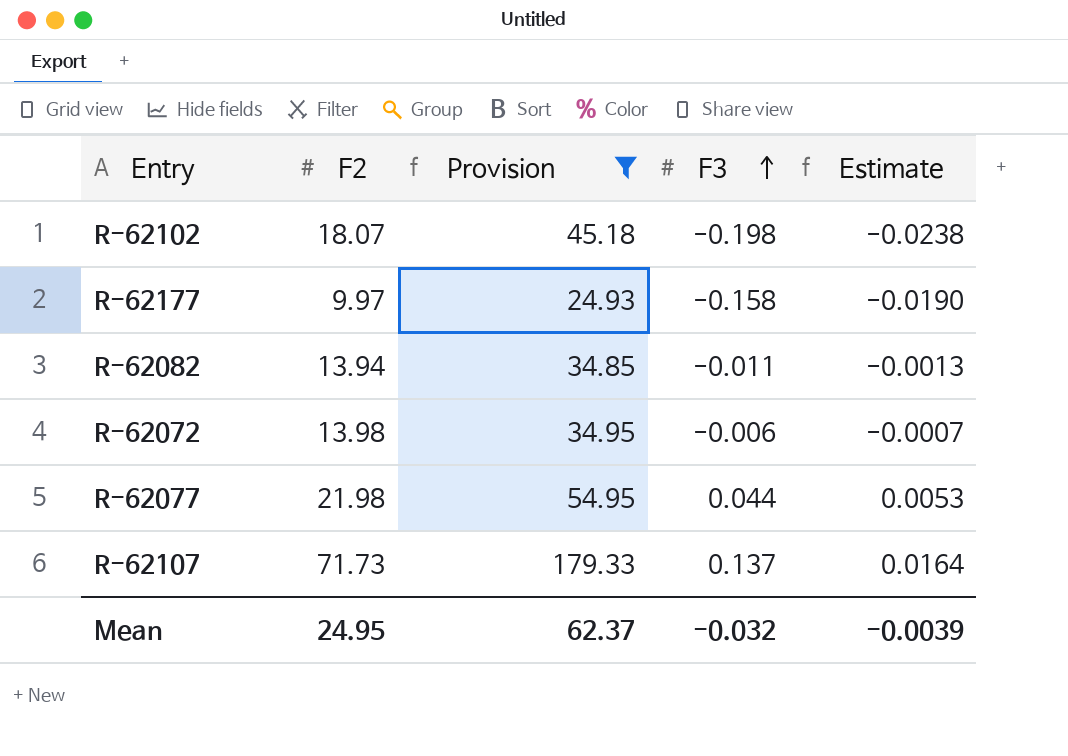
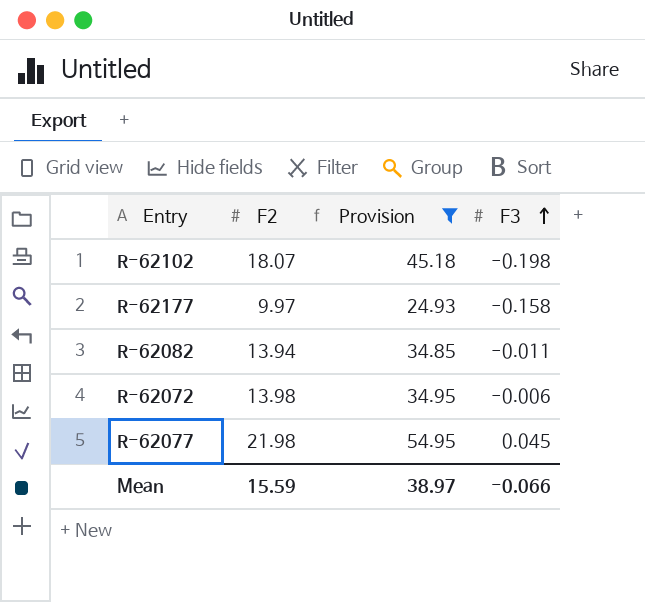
column Estimate | formula: [F3] * 0.12 -> none
row R-62107: 71.73 | 179.33 | 0.137 | 0.0164 -> none
R-62077 | F3: 0.044 -> 0.045
Mean | F2: 24.95 -> 15.59
Mean | Provision: 62.37 -> 38.97
Mean | F3: -0.032 -> -0.066

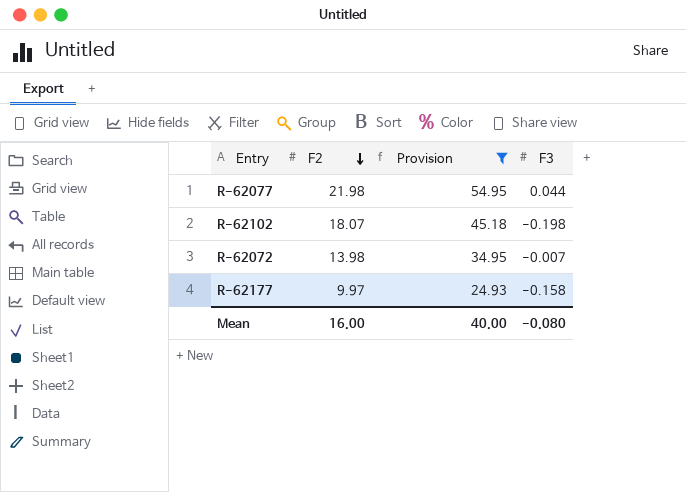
row order: F3 ascending -> F2 descending
row R-62082: 13.94 | 34.85 | -0.011 -> none
R-62077 | F3: 0.045 -> 0.044
R-62072 | F3: -0.006 -> -0.007
Mean | F2: 15.59 -> 16.00
Mean | Provision: 38.97 -> 40.00
Mean | F3: -0.066 -> -0.080

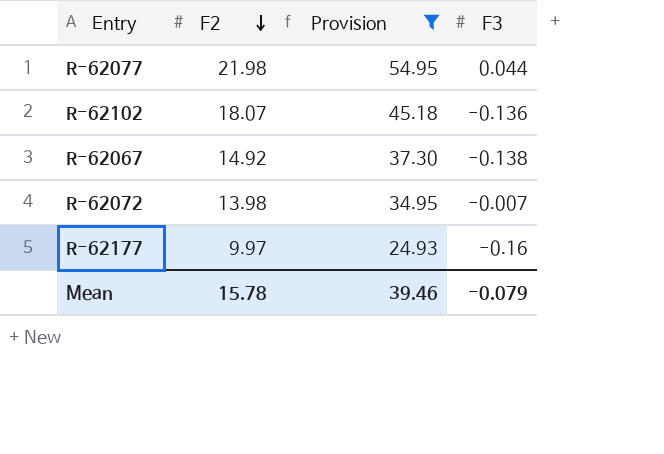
R-62102 | F3: -0.198 -> -0.136
row R-62067: none -> 14.92 | 37.30 | -0.138
R-62177 | F3: -0.158 -> -0.16
Mean | F2: 16.00 -> 15.78
Mean | Provision: 40.00 -> 39.46
Mean | F3: -0.080 -> -0.079

